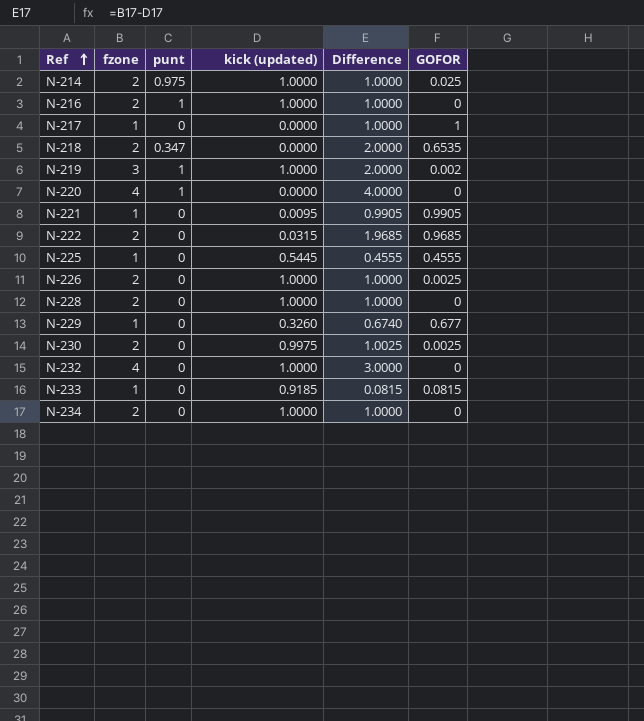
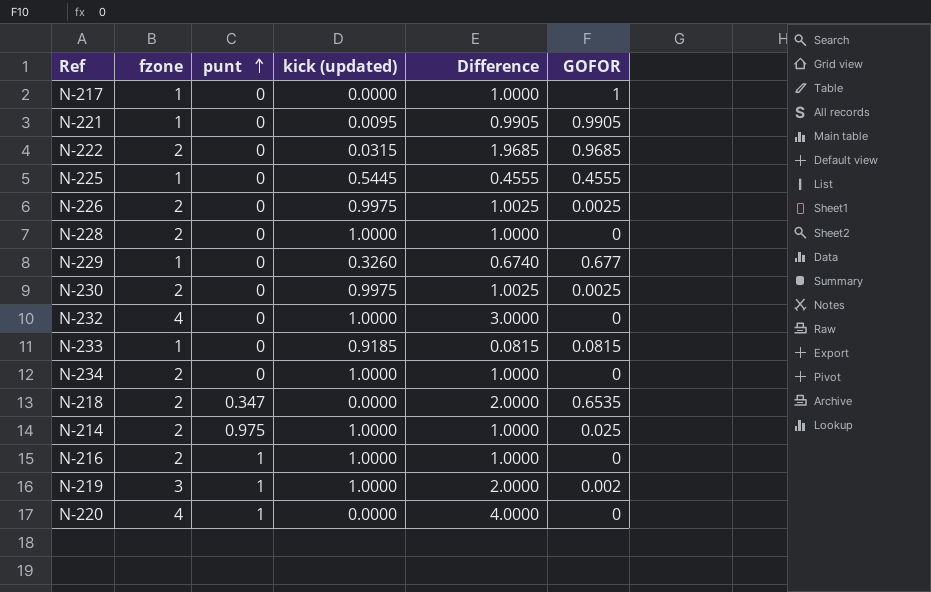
row order: Ref ascending -> punt ascending
N-226 | kick (updated): 1.0000 -> 0.9975
N-226 | Difference: 1.0000 -> 1.0025

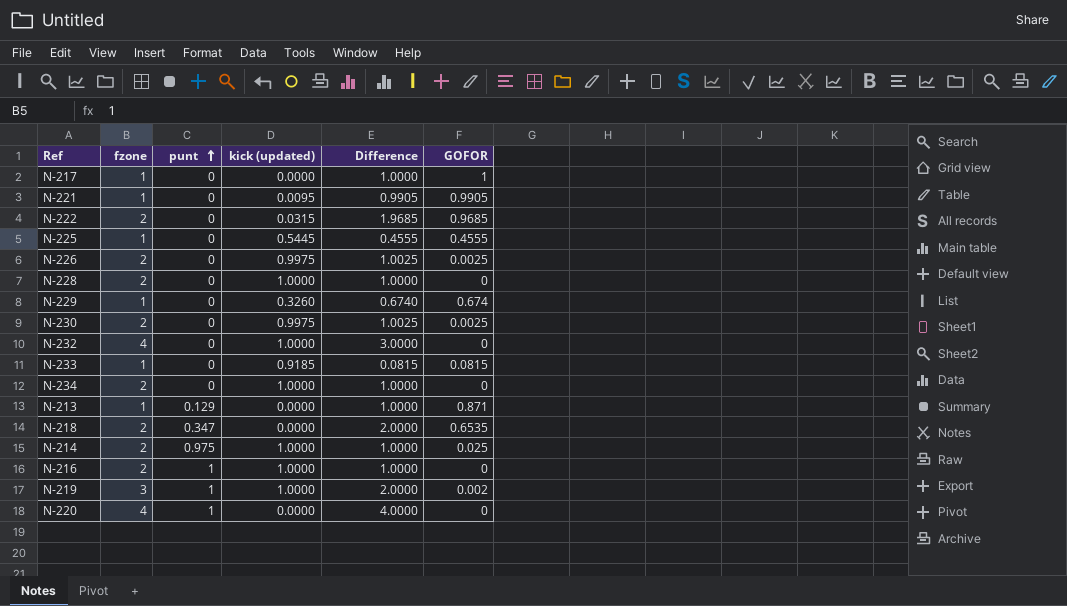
N-229 | GOFOR: 0.677 -> 0.674
row N-213: none -> 1 | 0.129 | 0.0000 | 1.0000 | 0.871

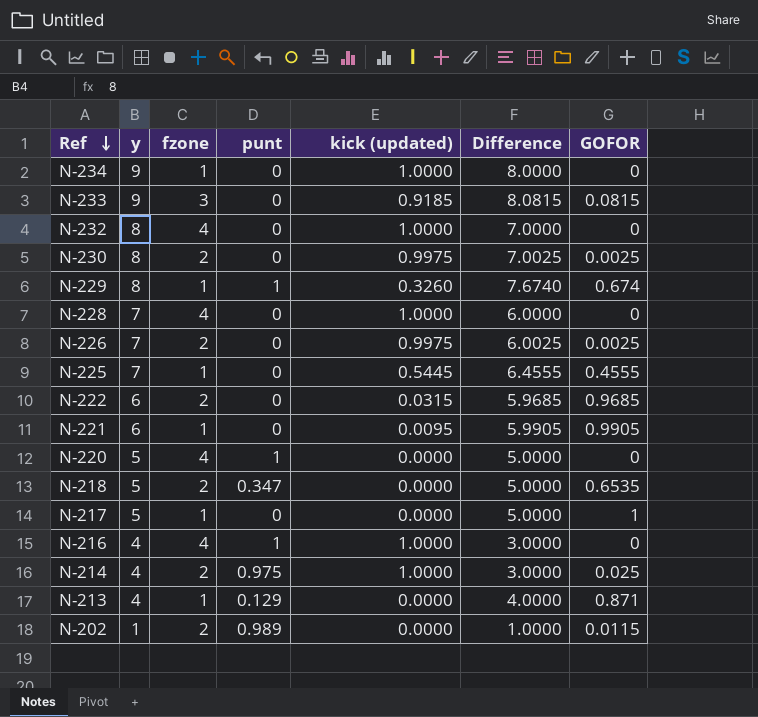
row order: punt ascending -> Ref descending
column y | position: none -> 2
column Difference | formula: [fzone] - [kick (updated)] -> [y] - [kick (updated)]
row N-219: 3 | 1 | 1.0000 | 2.0000 | 0.002 -> none
N-234 | fzone: 2 -> 1
N-233 | fzone: 1 -> 3
N-229 | punt: 0 -> 1
N-228 | fzone: 2 -> 4
N-216 | fzone: 2 -> 4
row N-202: none -> 1 | 2 | 0.989 | 0.0000 | 1.0000 | 0.0115

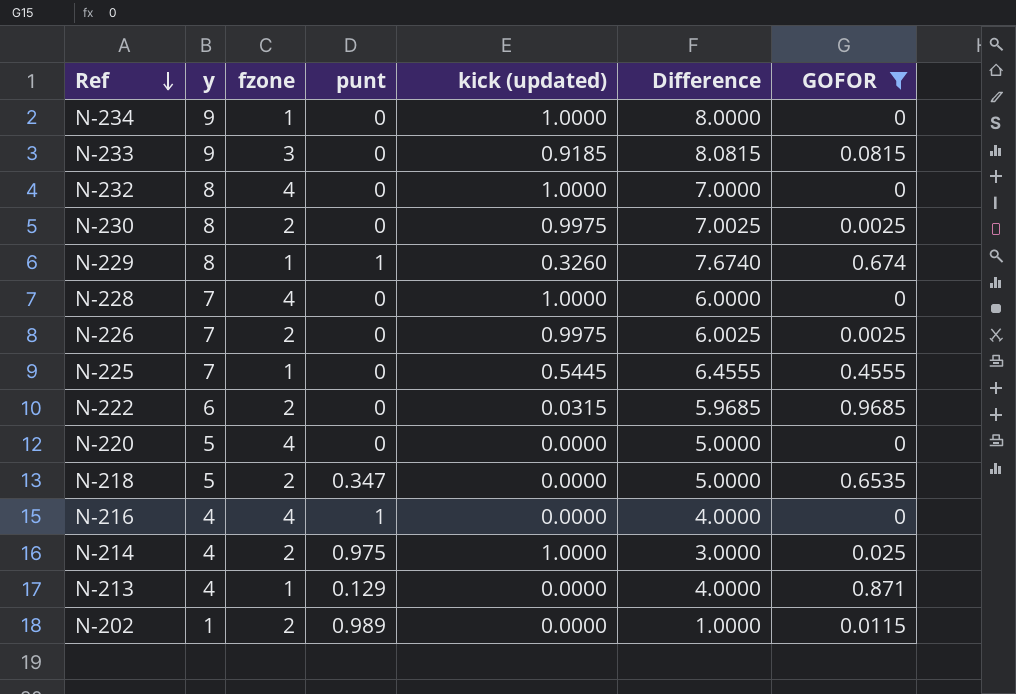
filter: none -> GOFOR <= 0.9685
N-220 | punt: 1 -> 0
N-216 | kick (updated): 1.0000 -> 0.0000
N-216 | Difference: 3.0000 -> 4.0000

